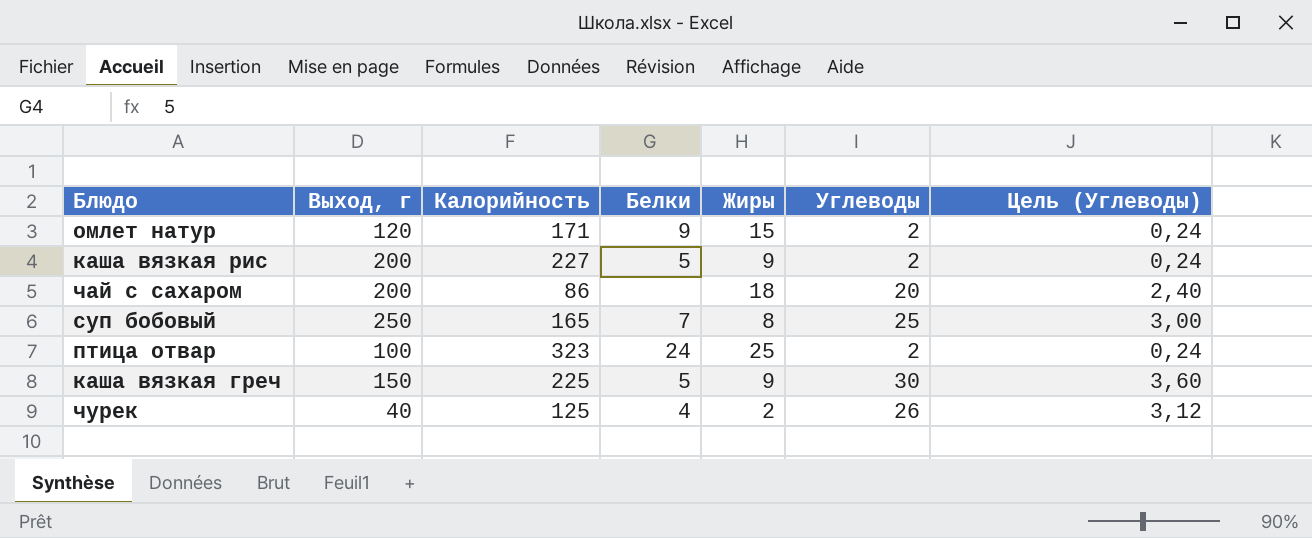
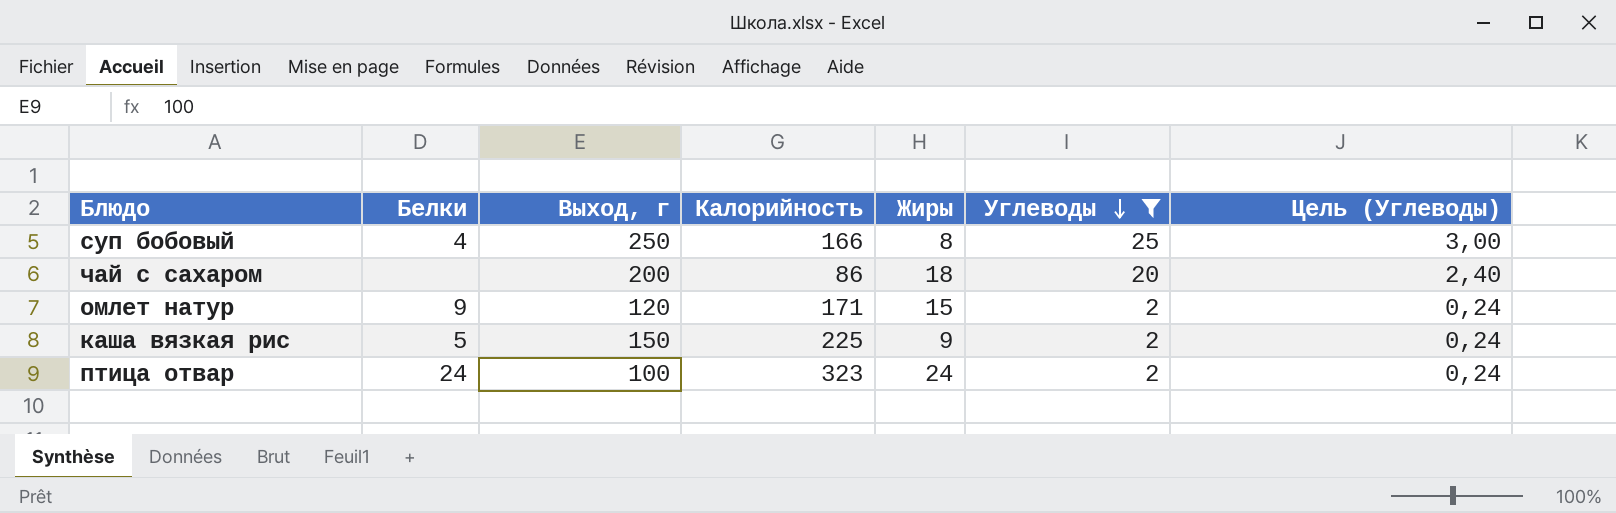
filter: none -> Углеводы <= 25
row order: none -> Углеводы descending
column Белки | position: 4 -> 2
суп бобовый | Белки: 7 -> 4
суп бобовый | Калорийность: 165 -> 166
каша вязкая рис | Выход, г: 200 -> 150
каша вязкая рис | Калорийность: 227 -> 225
птица отвар | Жиры: 25 -> 24

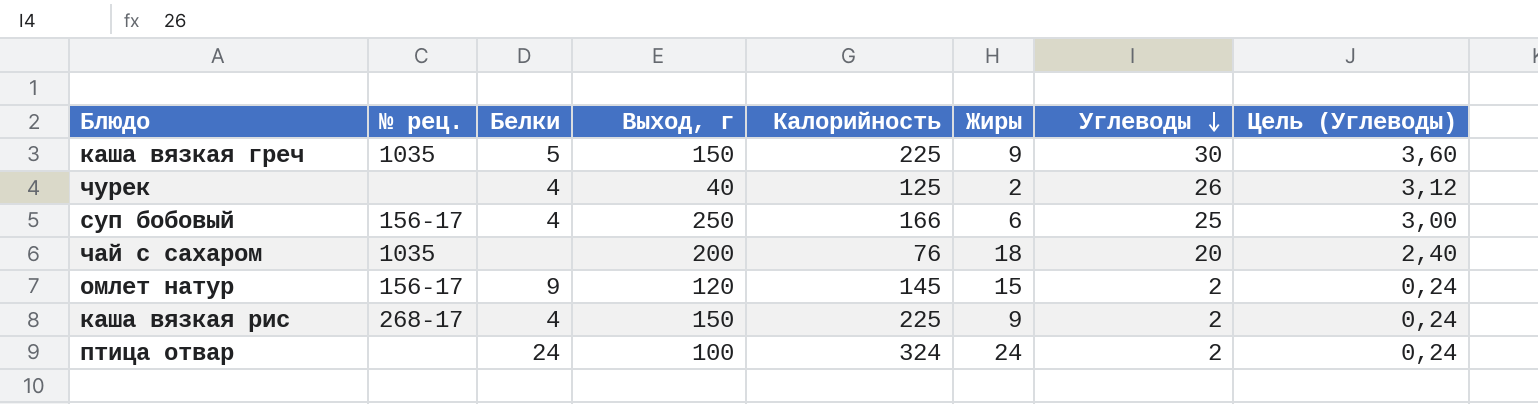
filter: Углеводы <= 25 -> none
column № рец. | position: none -> 2
суп бобовый | Жиры: 8 -> 6
чай с сахаром | Калорийность: 86 -> 76
омлет натур | Калорийность: 171 -> 145
каша вязкая рис | Белки: 5 -> 4
птица отвар | Калорийность: 323 -> 324

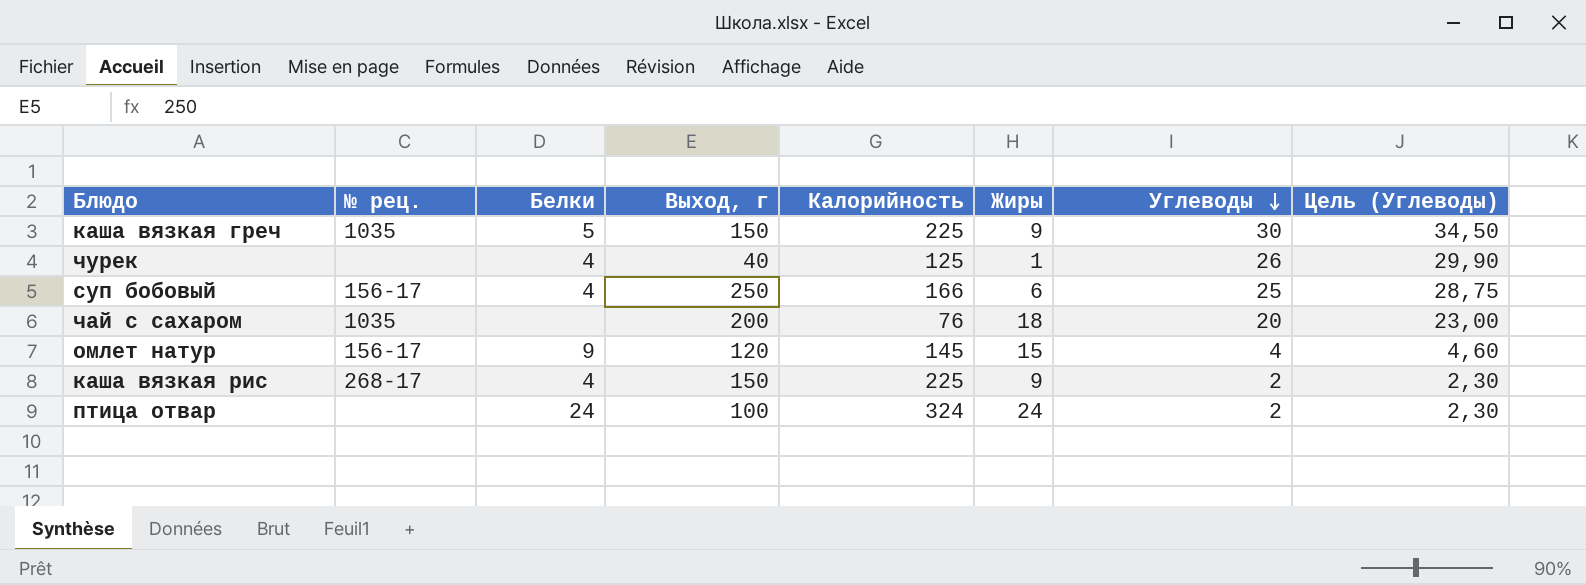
column Цель (Углеводы) | formula: [Углеводы] * 0,12 -> [Углеводы] * 1,15
чурек | Жиры: 2 -> 1
омлет натур | Углеводы: 2 -> 4

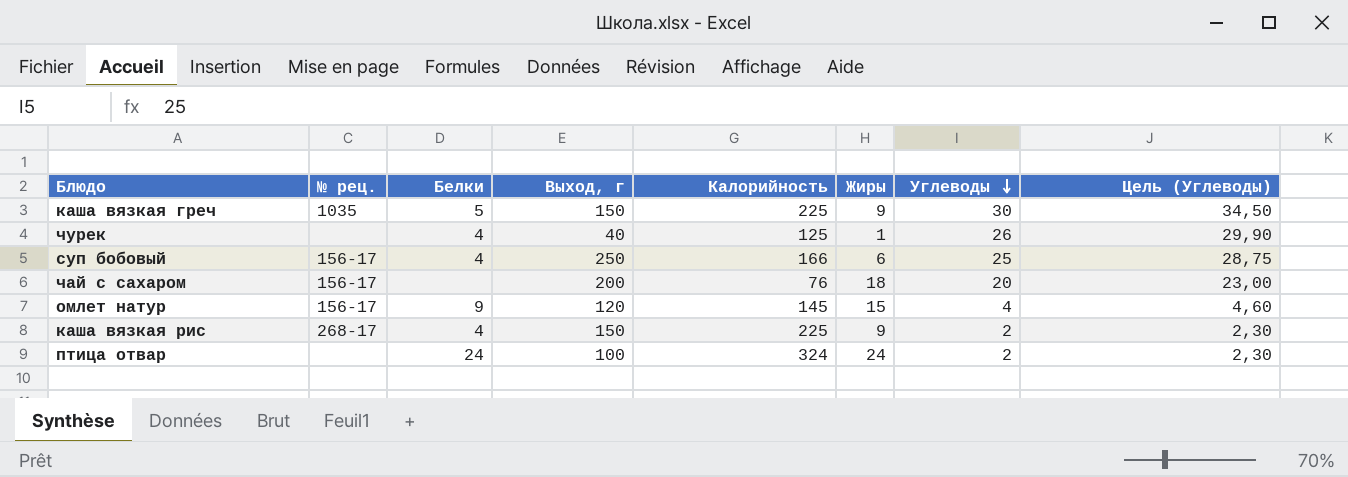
чай с сахаром | № рец.: 1035 -> 156-17

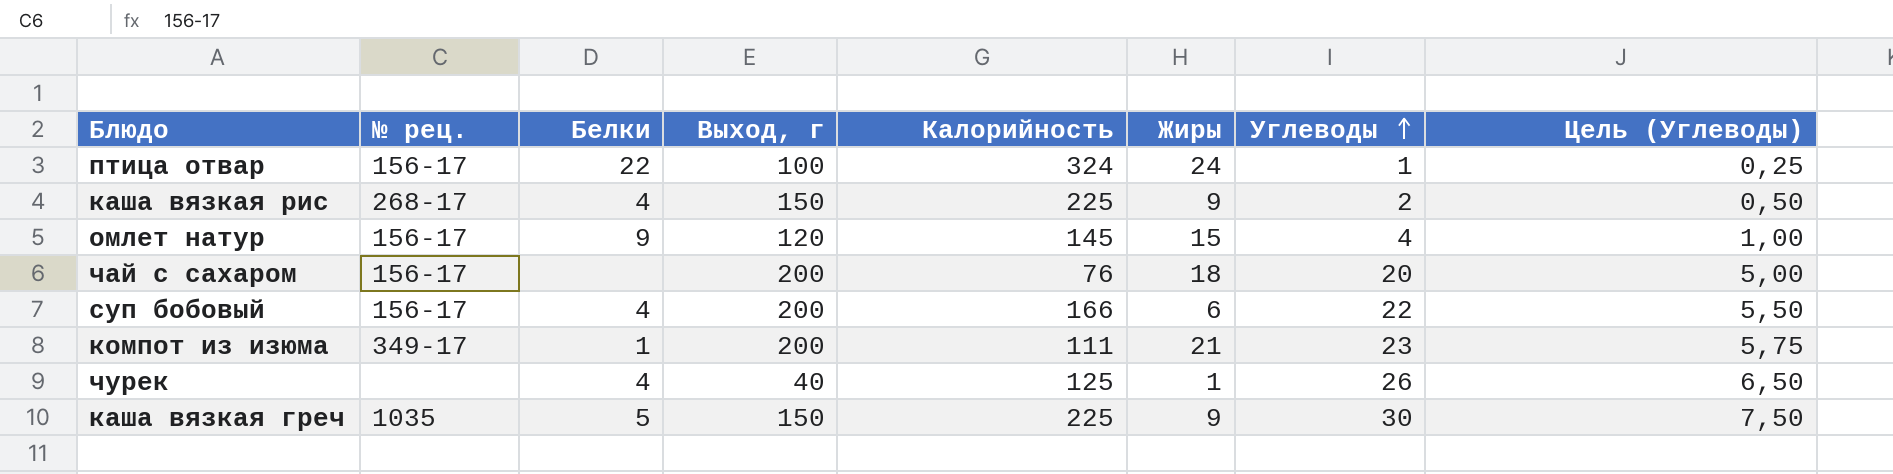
row order: Углеводы descending -> Углеводы ascending
column Цель (Углеводы) | formula: [Углеводы] * 1,15 -> [Углеводы] * 0,25
птица отвар | № рец.: none -> 156-17
птица отвар | Белки: 24 -> 22
птица отвар | Углеводы: 2 -> 1
суп бобовый | Выход, г: 250 -> 200
суп бобовый | Углеводы: 25 -> 22
row компот из изюма: none -> 349-17 | 1 | 200 | 111 | 21 | 23 | 5,75

